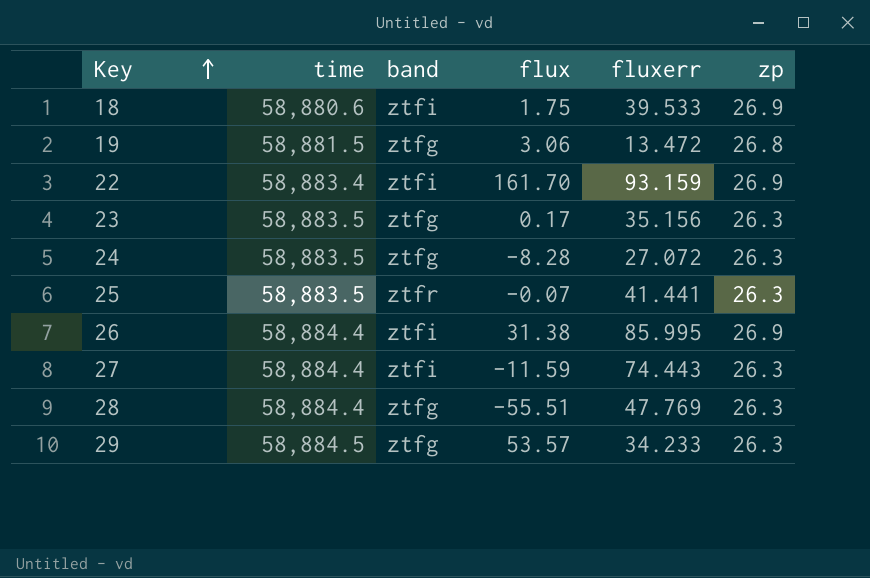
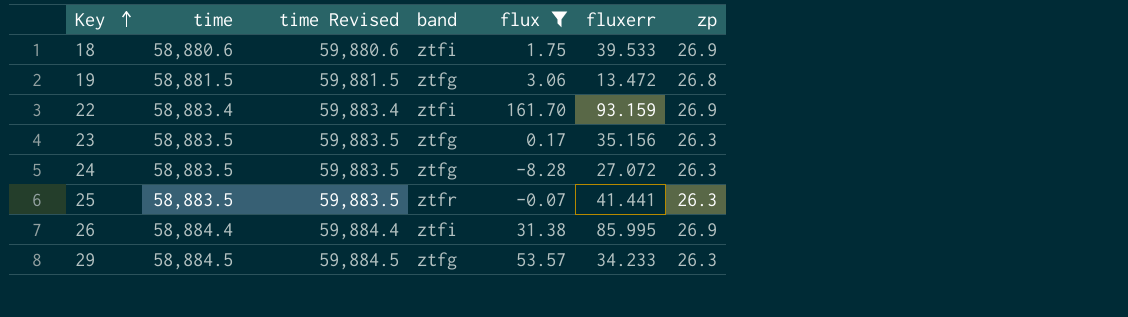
filter: none -> flux >= -8.28
column time Revised | formula: none -> [time] + 1000

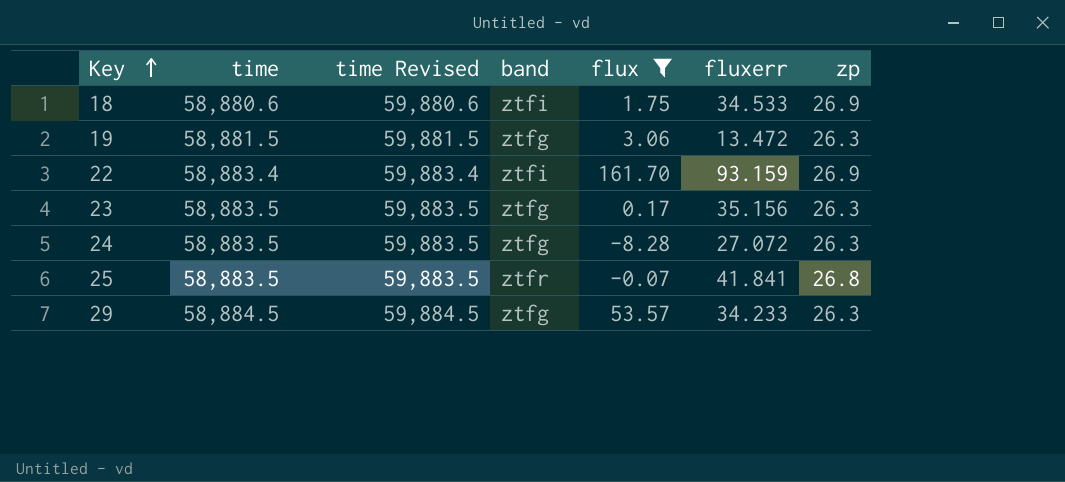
row 26: 58,884.4 | 59,884.4 | ztfi | 31.38 | 85.995 | 26.9 -> none
18 | fluxerr: 39.533 -> 34.533
19 | zp: 26.8 -> 26.3
25 | fluxerr: 41.441 -> 41.841
25 | zp: 26.3 -> 26.8

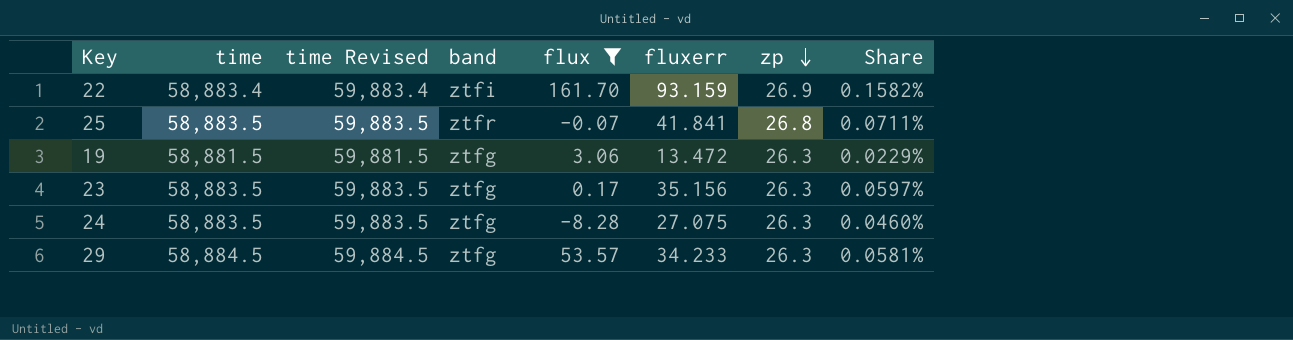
row order: Key ascending -> zp descending
column Share | formula: none -> [fluxerr] / [time]
row 18: 58,880.6 | 59,880.6 | ztfi | 1.75 | 34.533 | 26.9 -> none
24 | fluxerr: 27.072 -> 27.075

